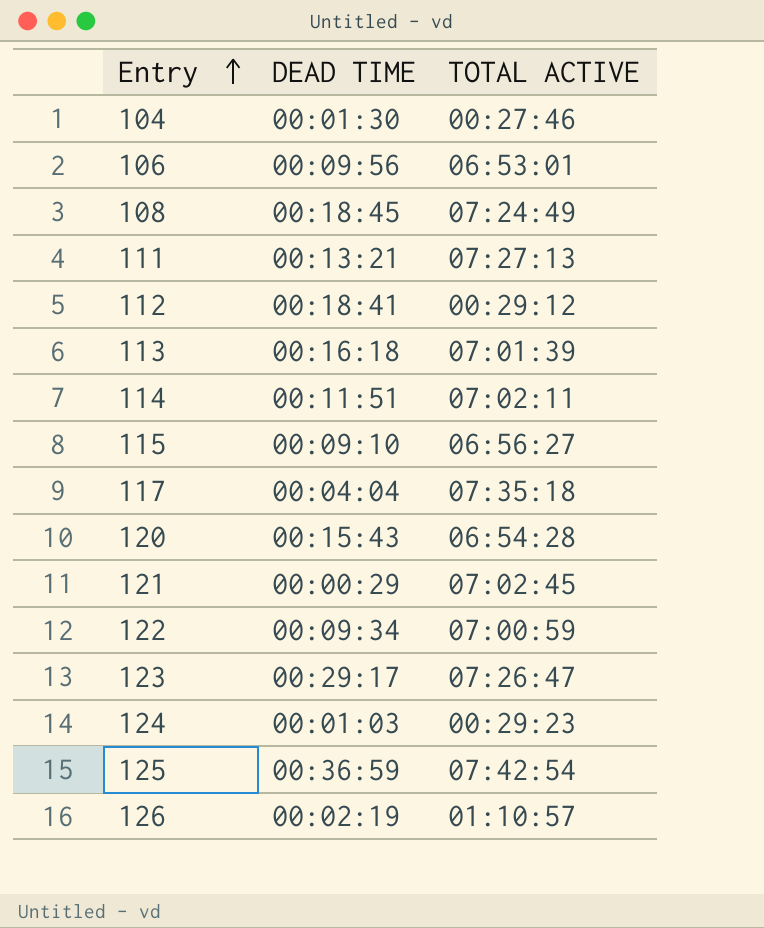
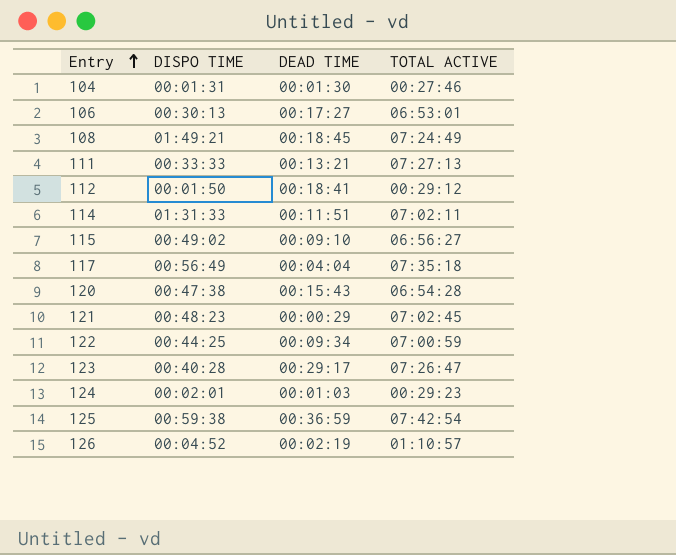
column DISPO TIME | position: none -> 2
row 113: 00:16:18 | 07:01:39 -> none
106 | DEAD TIME: 00:09:56 -> 00:17:27

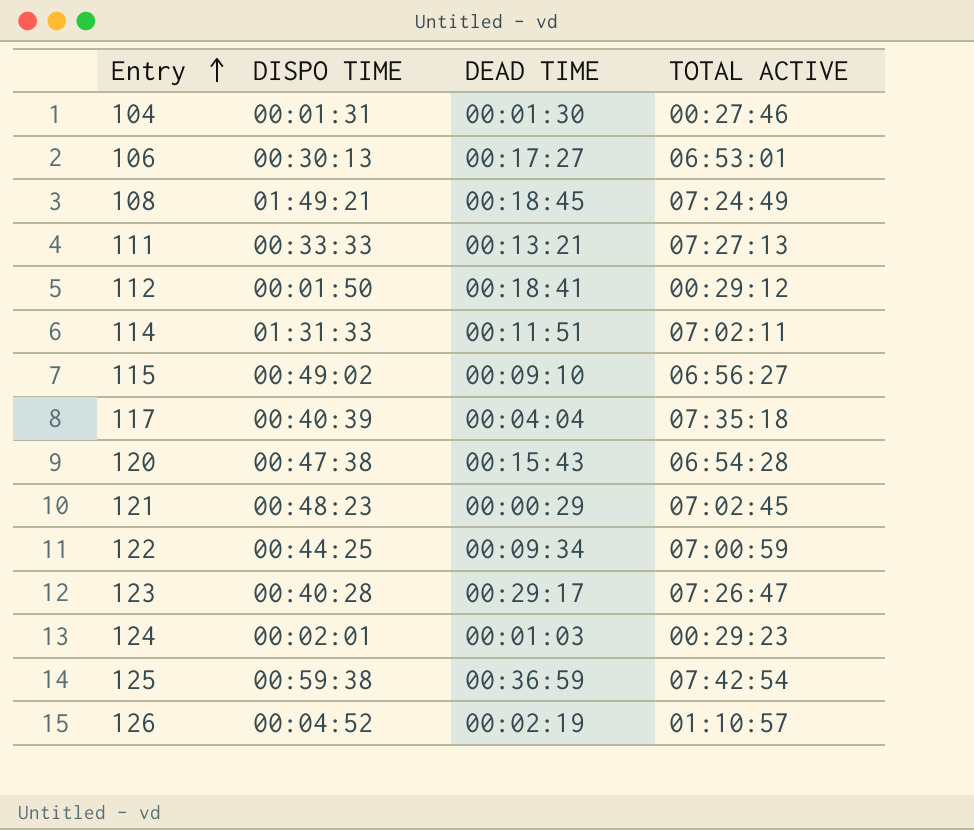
117 | DISPO TIME: 00:56:49 -> 00:40:39

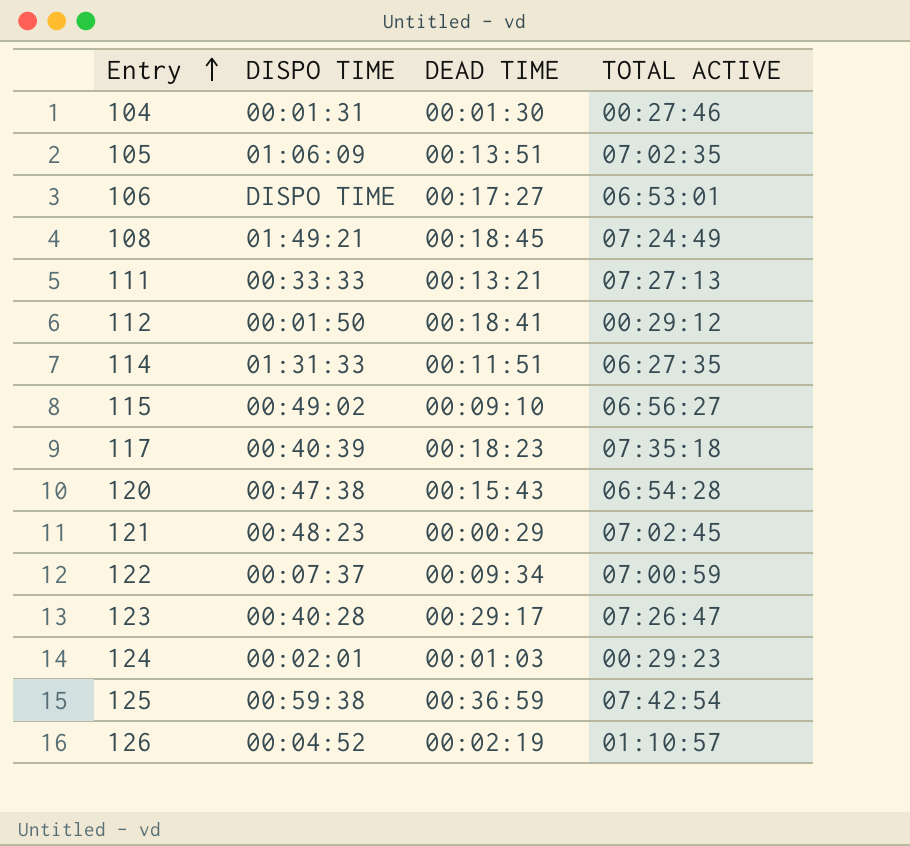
row 105: none -> 01:06:09 | 00:13:51 | 07:02:35
106 | DISPO TIME: 00:30:13 -> DISPO TIME
114 | TOTAL ACTIVE: 07:02:11 -> 06:27:35
117 | DEAD TIME: 00:04:04 -> 00:18:23
122 | DISPO TIME: 00:44:25 -> 00:07:37

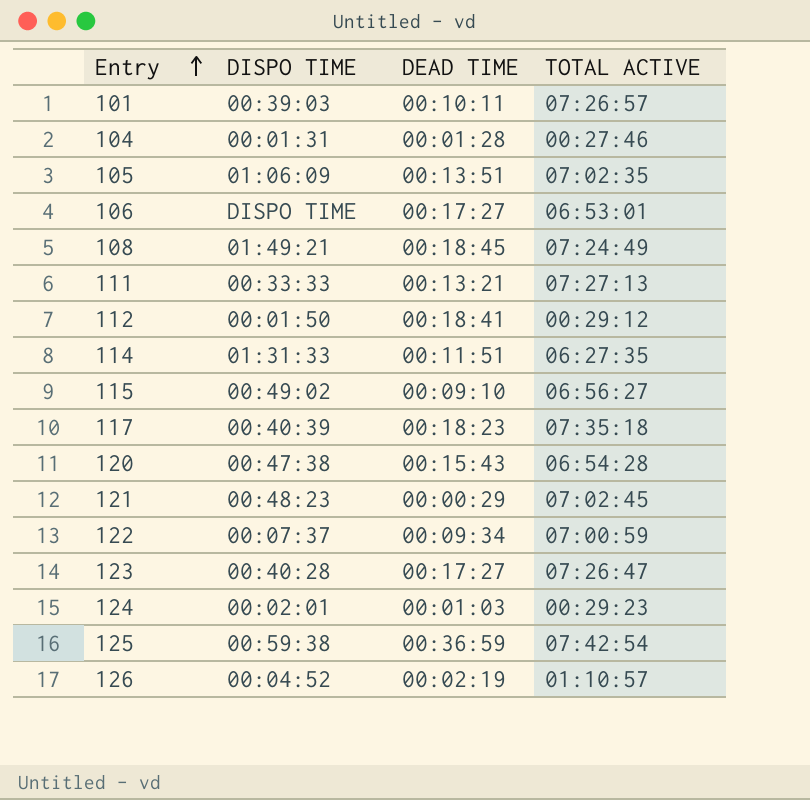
row 101: none -> 00:39:03 | 00:10:11 | 07:26:57
104 | DEAD TIME: 00:01:30 -> 00:01:28
123 | DEAD TIME: 00:29:17 -> 00:17:27

